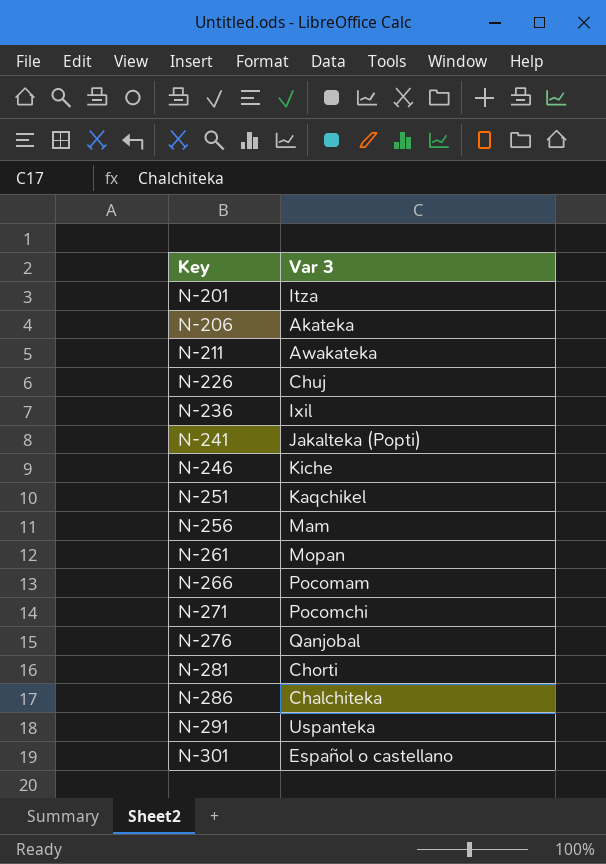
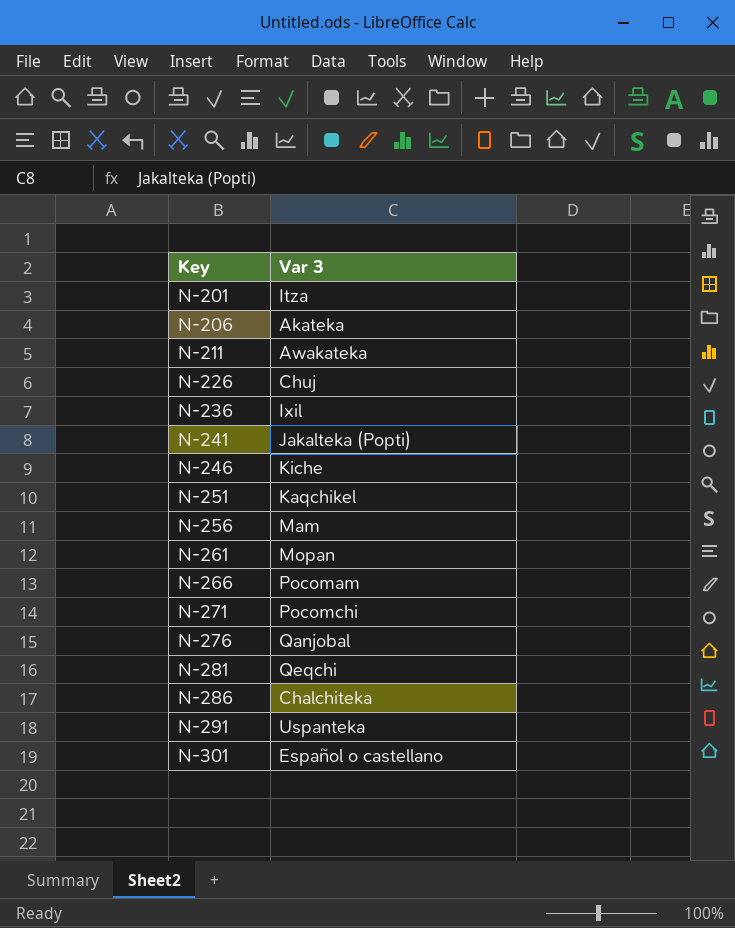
N-281 | Var 3: Chorti -> Qeqchi

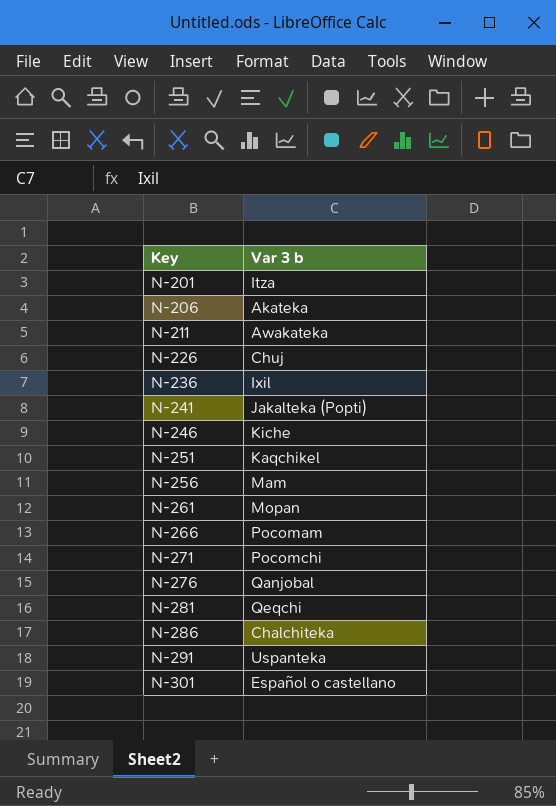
column name: Var 3 -> Var 3 b

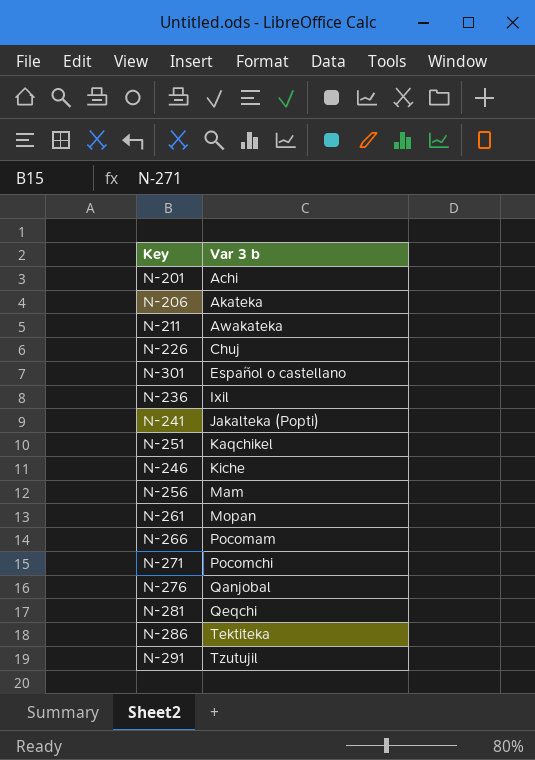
row order: Key ascending -> Var 3 b ascending
N-201 | Var 3 b: Itza -> Achi
N-286 | Var 3 b: Chalchiteka -> Tektiteka
N-291 | Var 3 b: Uspanteka -> Tzutujil

